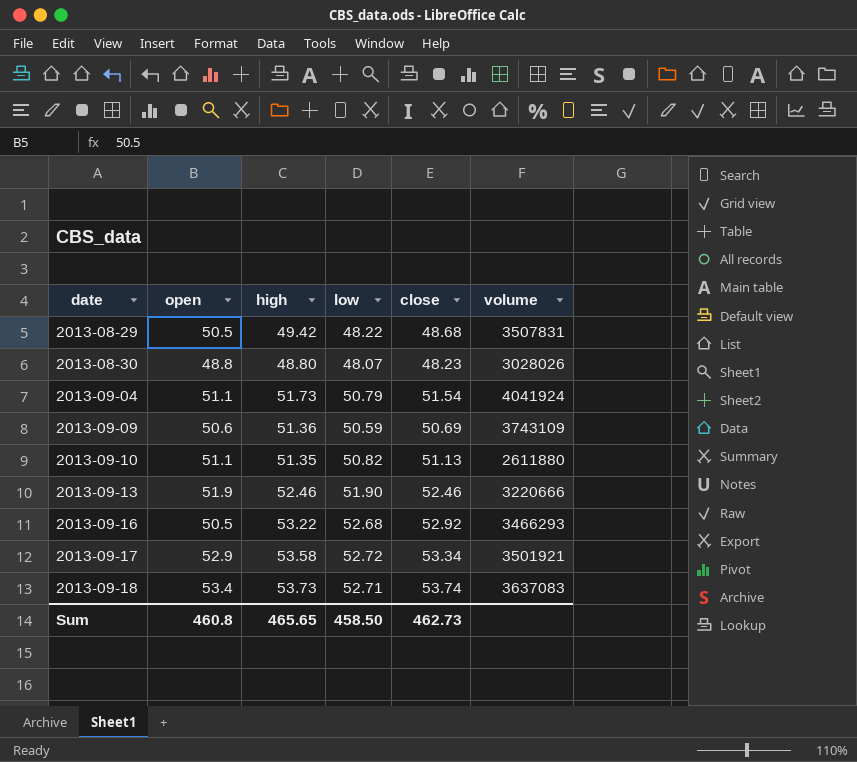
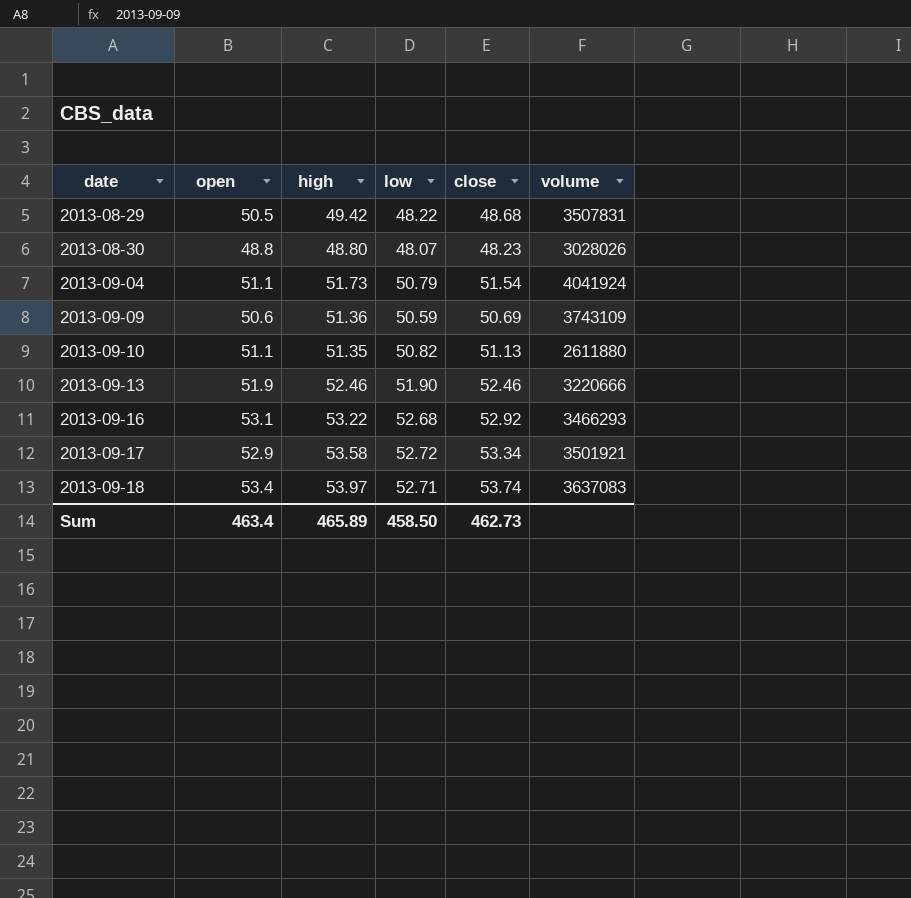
2013-09-16 | open: 50.5 -> 53.1
2013-09-18 | high: 53.73 -> 53.97
Sum | open: 460.8 -> 463.4
Sum | high: 465.65 -> 465.89

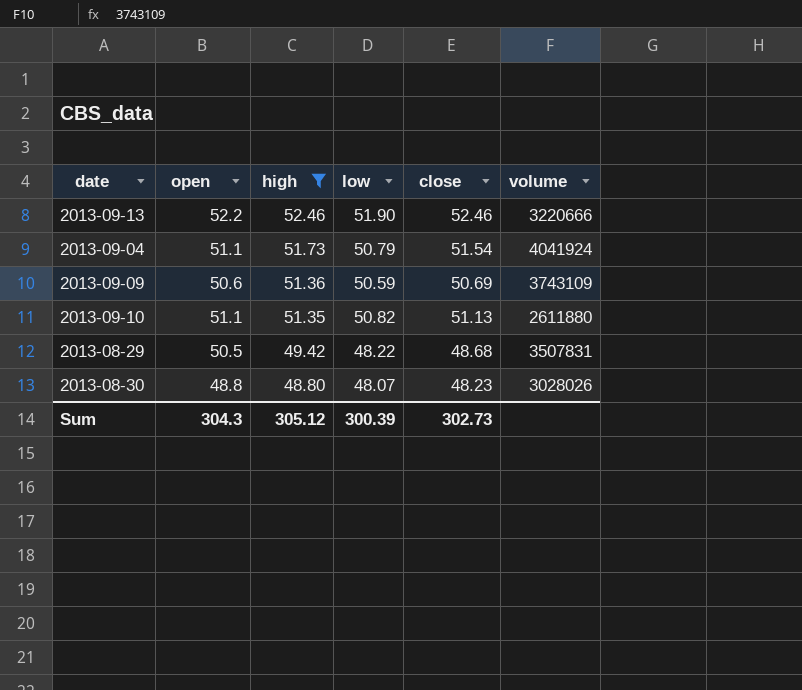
filter: none -> high <= 52.46
row order: date ascending -> high descending
2013-09-13 | open: 51.9 -> 52.2
Sum | open: 463.4 -> 304.3
Sum | high: 465.89 -> 305.12
Sum | low: 458.50 -> 300.39
Sum | close: 462.73 -> 302.73

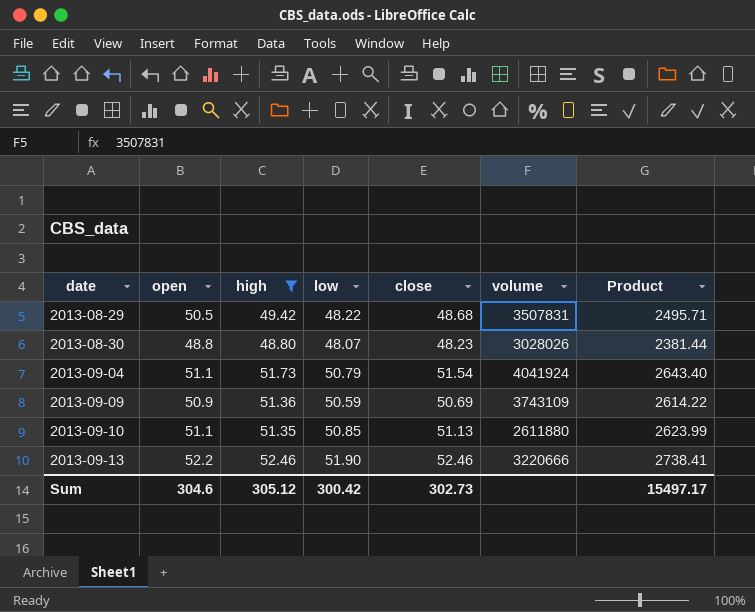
row order: high descending -> date ascending
column Product | formula: none -> [open] * [high]
2013-09-09 | open: 50.6 -> 50.9
2013-09-10 | low: 50.82 -> 50.85
Sum | open: 304.3 -> 304.6
Sum | low: 300.39 -> 300.42

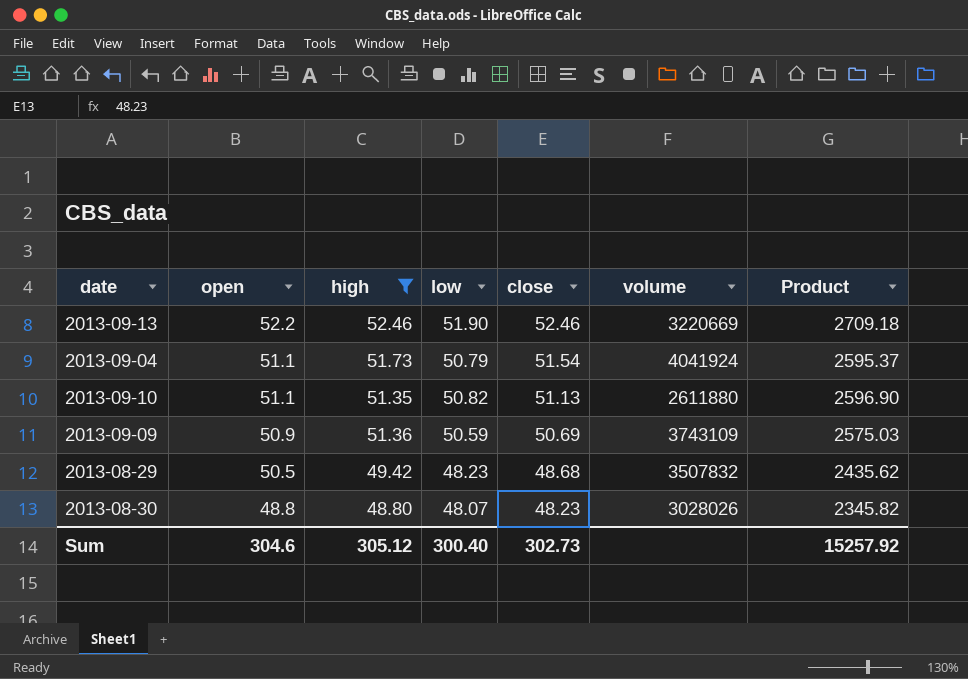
row order: date ascending -> open descending
column Product | formula: [open] * [high] -> [open] * [low]
2013-09-13 | volume: 3220666 -> 3220669
2013-09-10 | low: 50.85 -> 50.82
2013-08-29 | low: 48.22 -> 48.23
2013-08-29 | volume: 3507831 -> 3507832
Sum | low: 300.42 -> 300.40
Sum | Product: 15497.17 -> 15257.92

